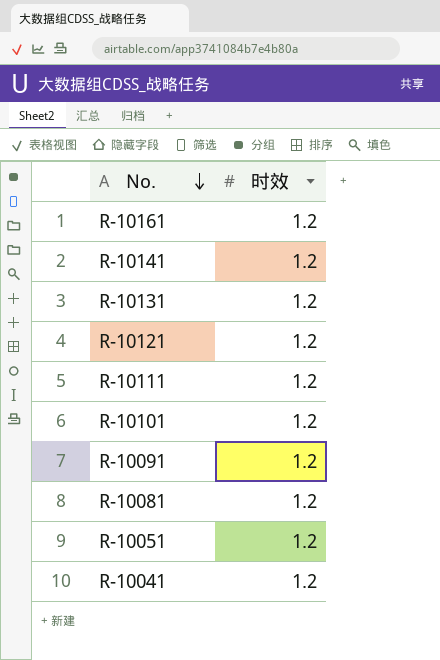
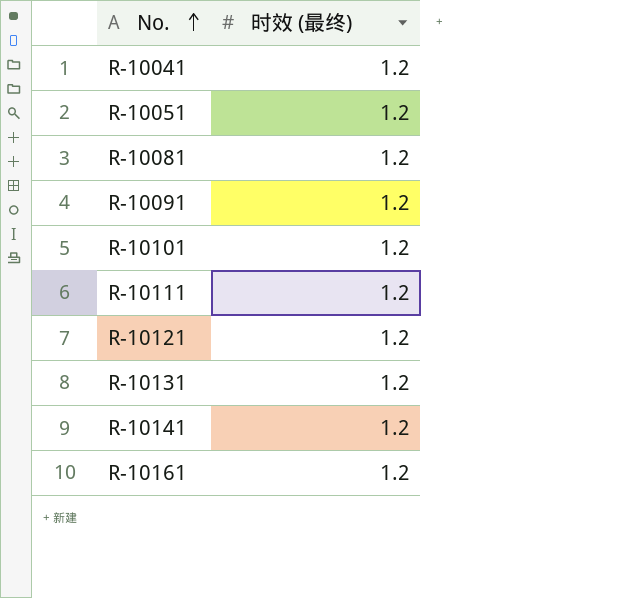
row order: No. descending -> No. ascending
column name: 时效 -> 时效 (最终)

